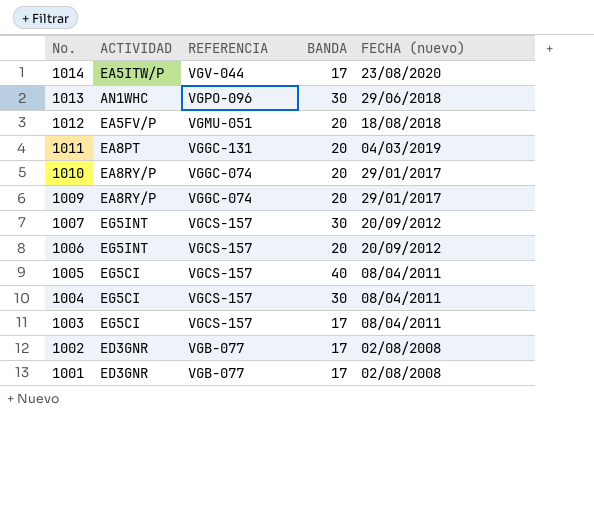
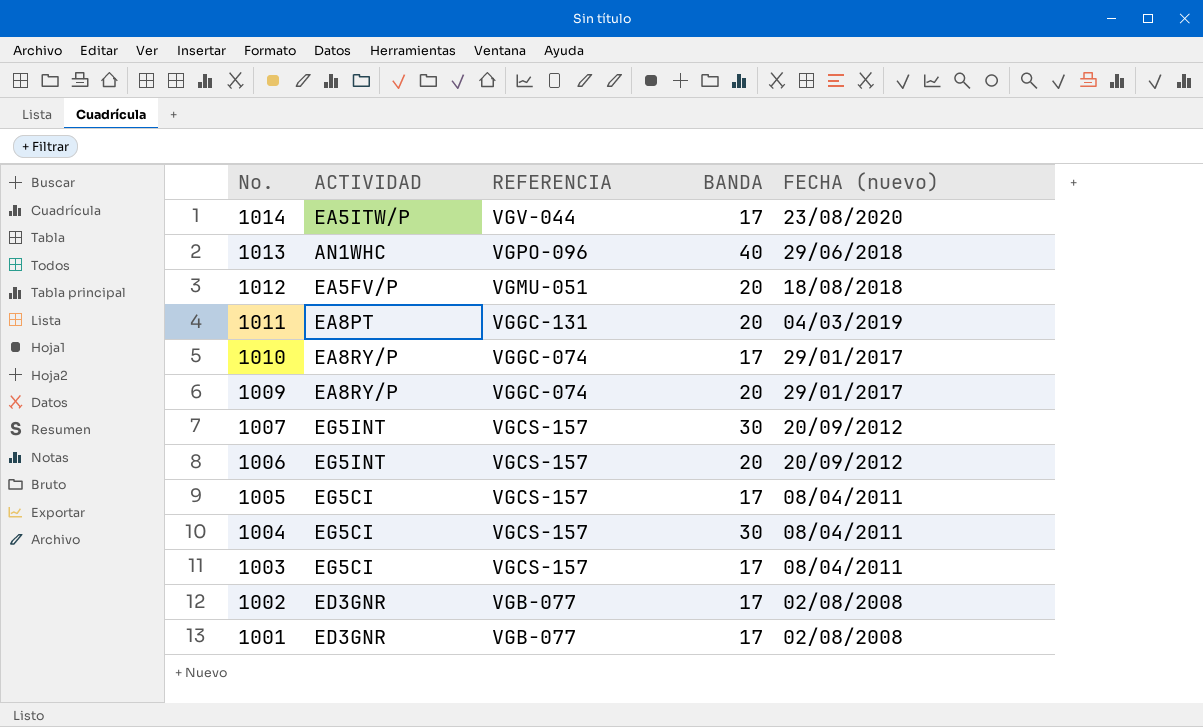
1013 | BANDA: 30 -> 40
1010 | BANDA: 20 -> 17
1005 | BANDA: 40 -> 17

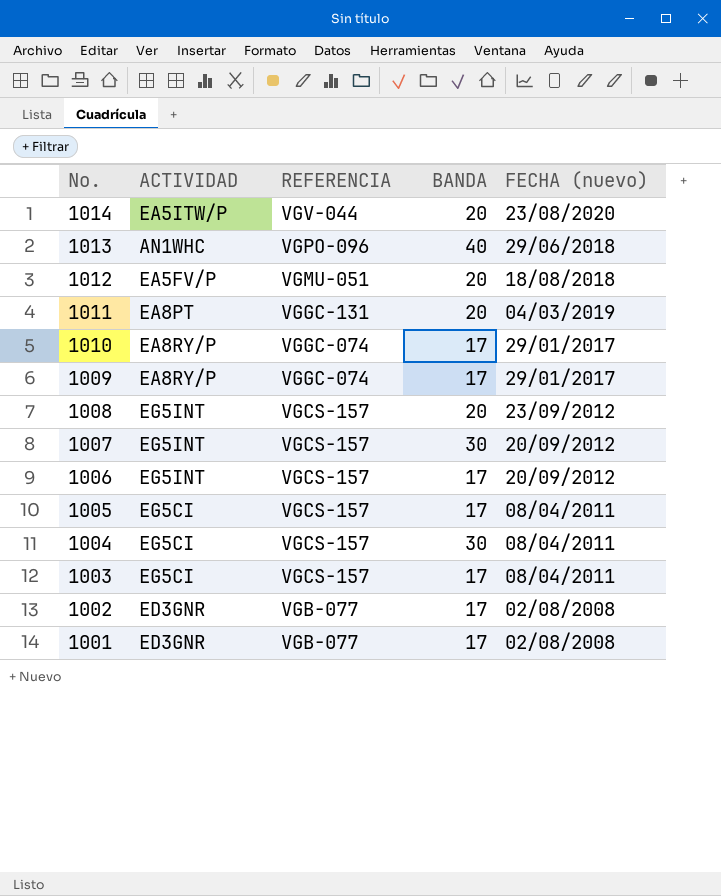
1014 | BANDA: 17 -> 20
1009 | BANDA: 20 -> 17
row 1008: none -> EG5INT | VGCS-157 | 20 | 23/09/2012
1006 | BANDA: 20 -> 17

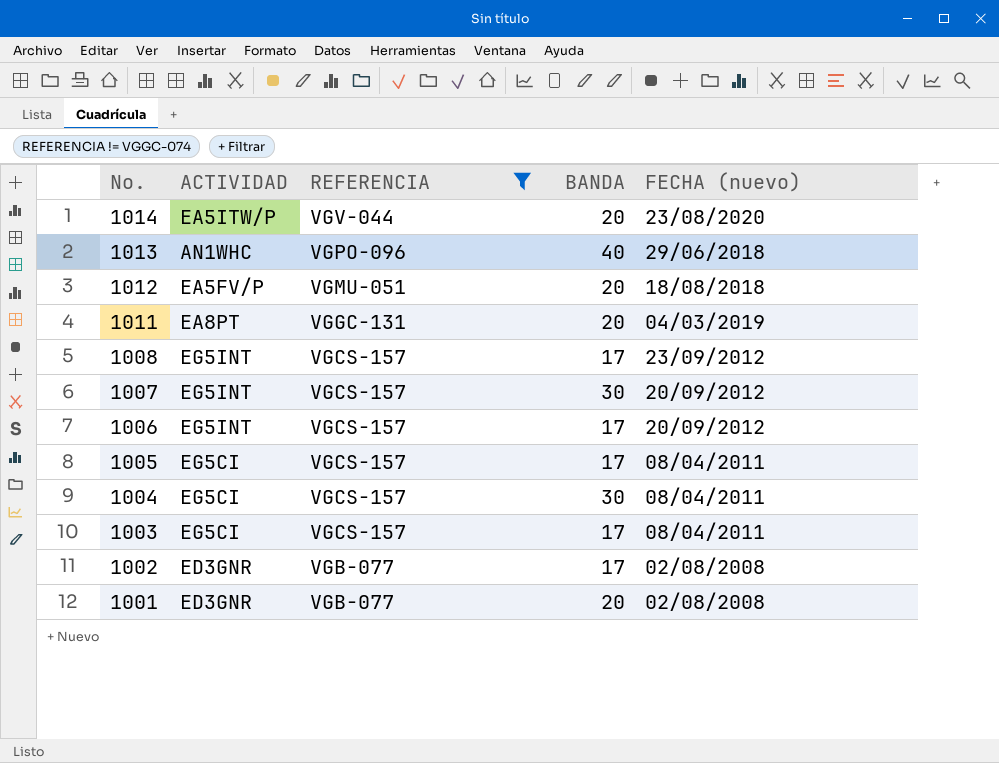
filter: none -> REFERENCIA != VGGC-074
1008 | BANDA: 20 -> 17
1001 | BANDA: 17 -> 20

